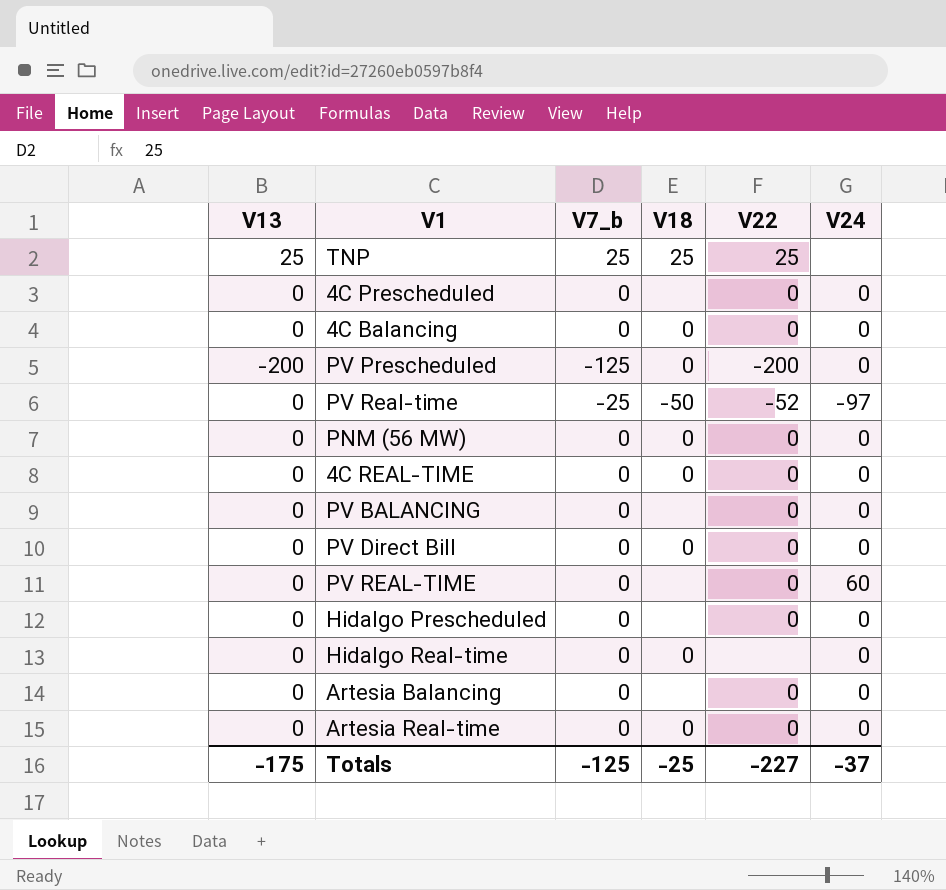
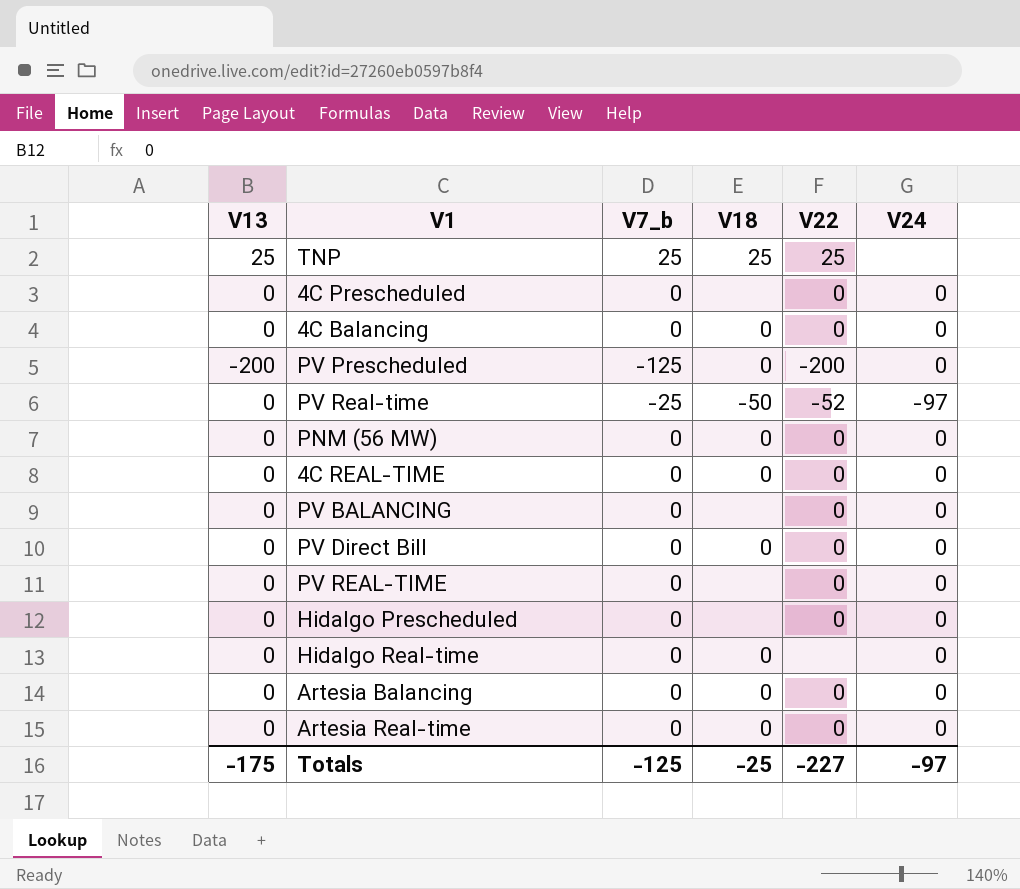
PV REAL-TIME | V24: 60 -> 0
Artesia Balancing | V18: none -> 0
Totals | V24: -37 -> -97

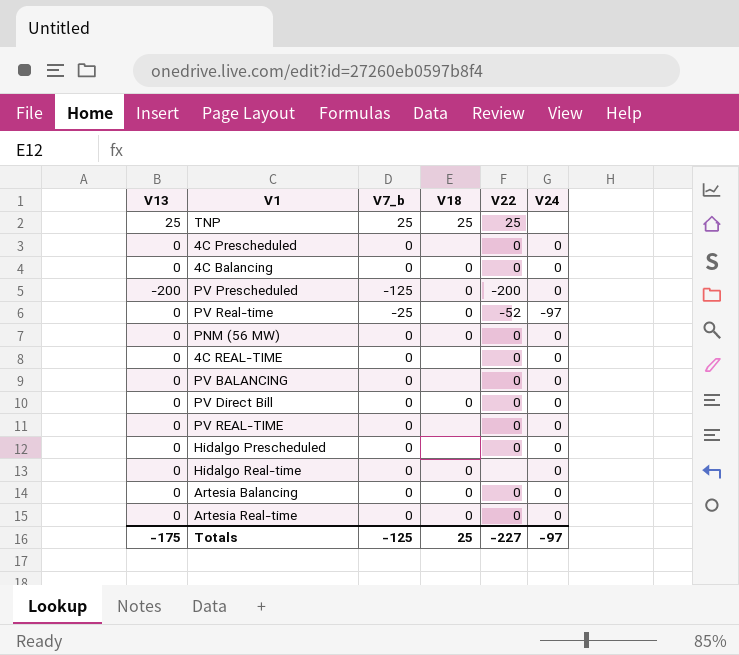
PV Real-time | V18: -50 -> 0
4C REAL-TIME | V18: 0 -> none
Totals | V18: -25 -> 25

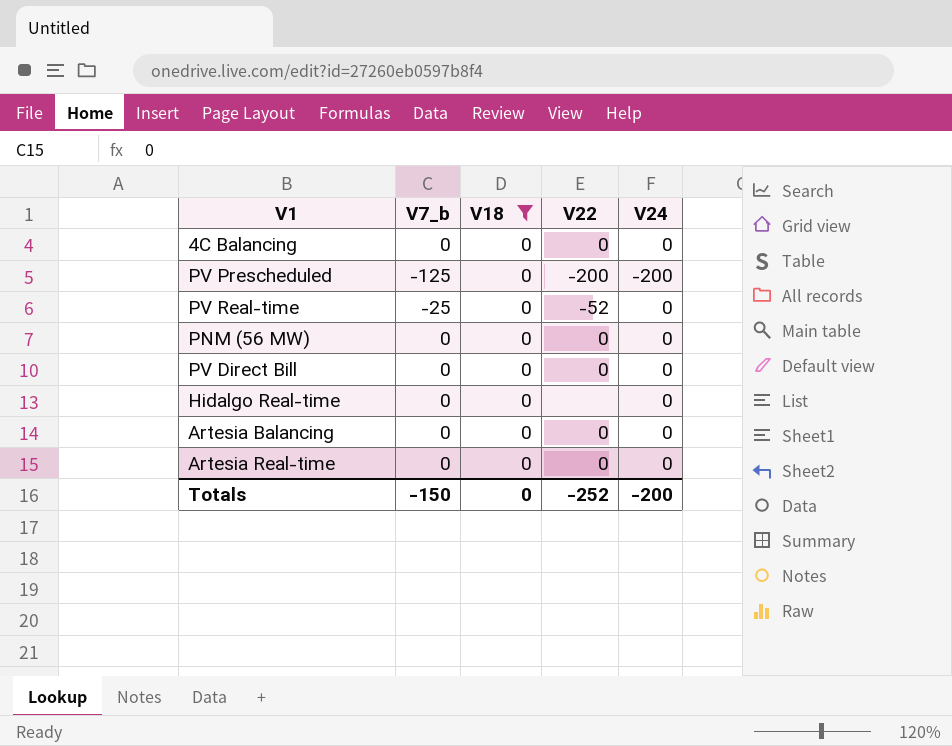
filter: none -> V18 = 0
column V13 | position: 1 -> none
PV Prescheduled | V24: 0 -> -200
PV Real-time | V24: -97 -> 0
Totals | V7_b: -125 -> -150
Totals | V18: 25 -> 0
Totals | V22: -227 -> -252
Totals | V24: -97 -> -200

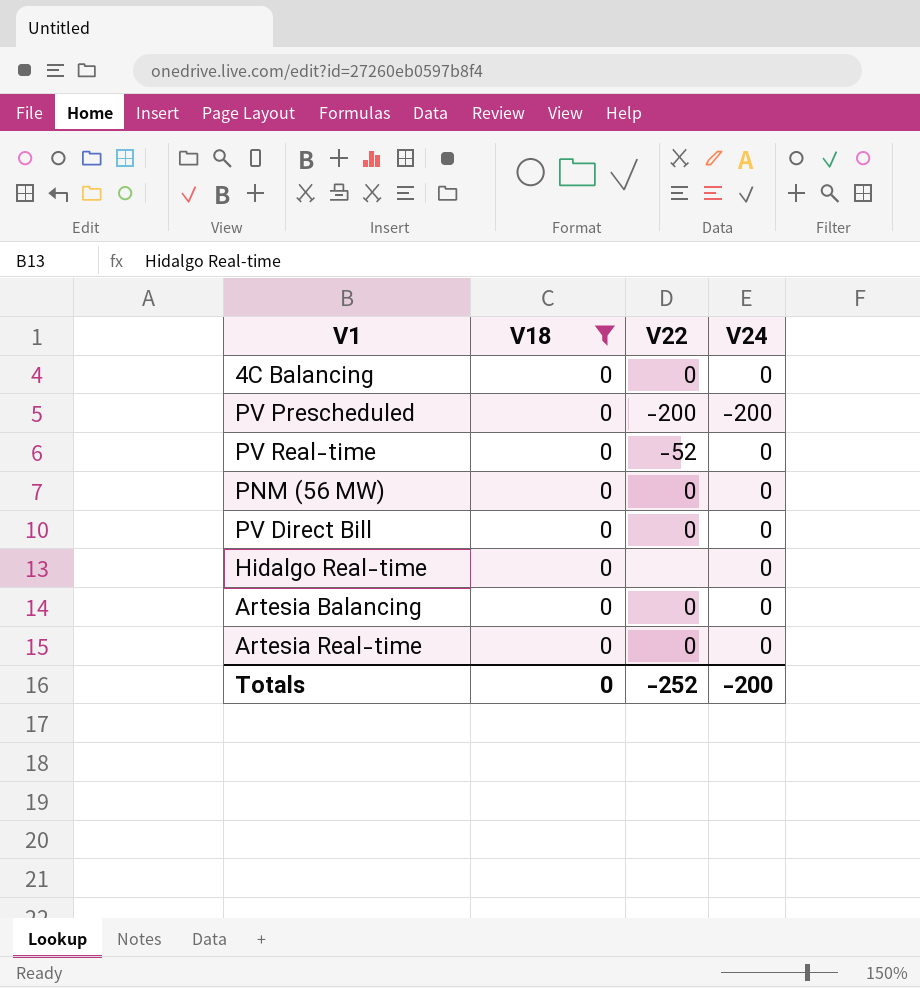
column V7_b | position: 2 -> none

